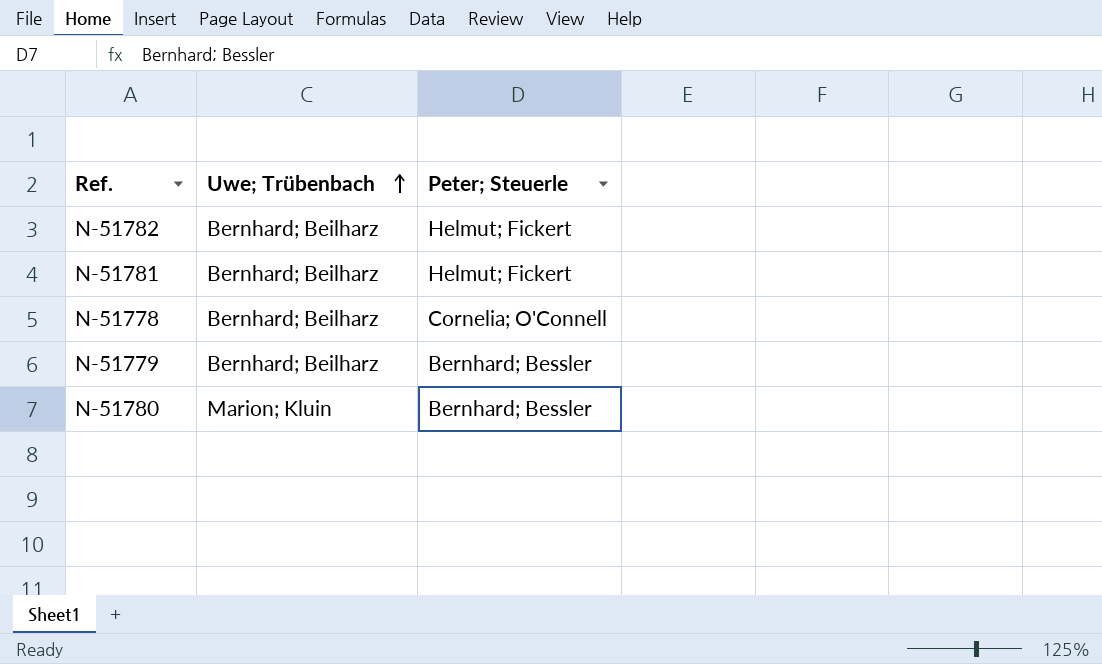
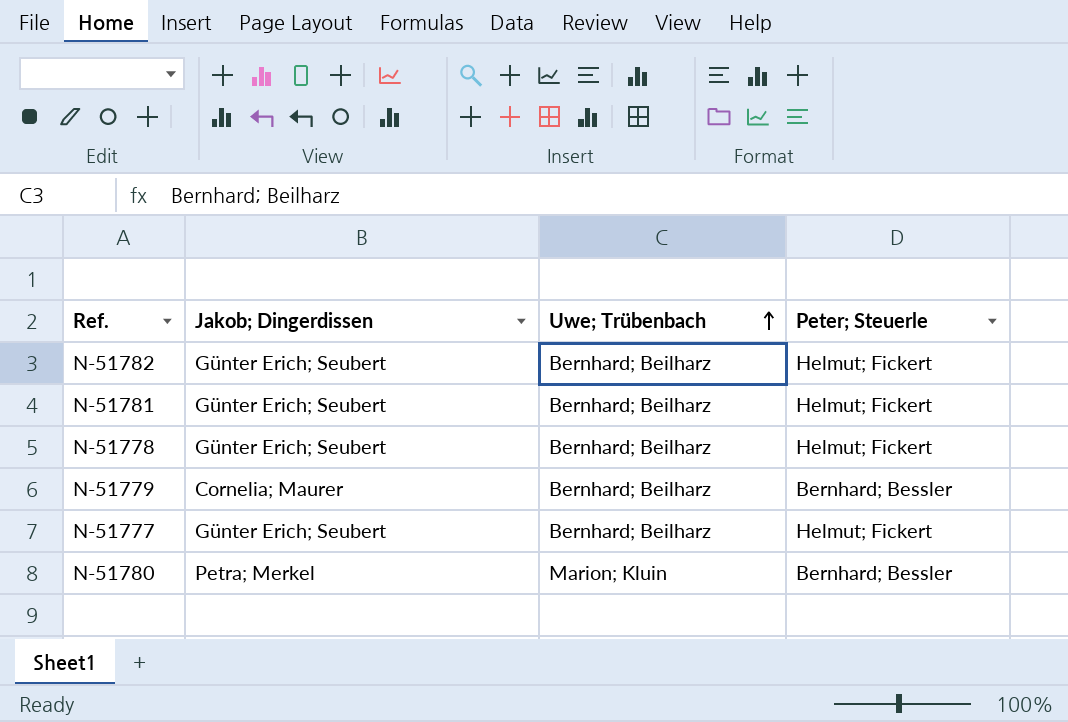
column Jakob; Dingerdissen | position: none -> 2
N-51778 | Peter; Steuerle: Cornelia; O'Connell -> Helmut; Fickert
row N-51777: none -> Günter Erich; Seubert | Bernhard; Beilharz | Helmut; Fickert

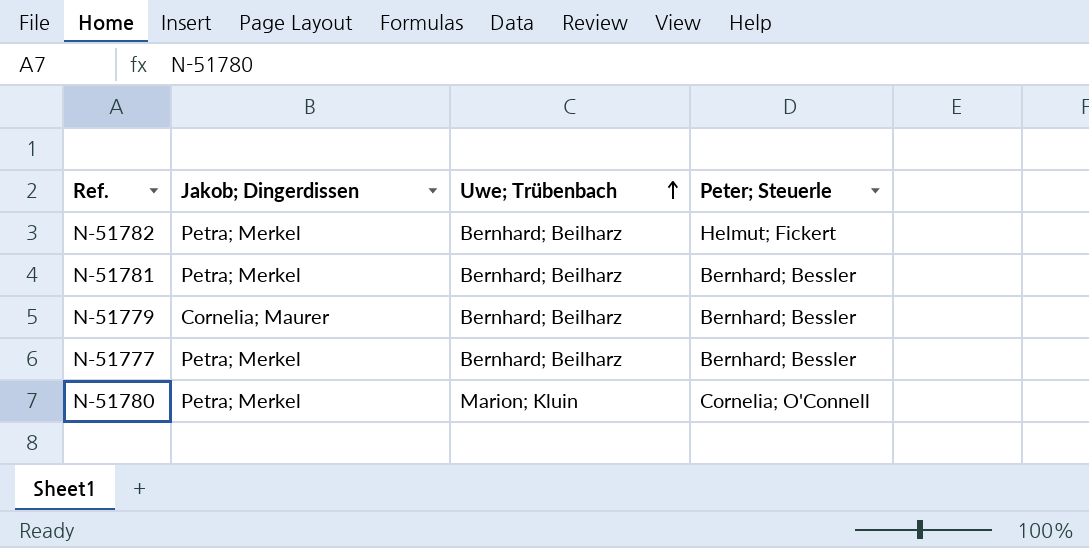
row N-51778: Günter Erich; Seubert | Bernhard; Beilharz | Helmut; Fickert -> none
N-51782 | Jakob; Dingerdissen: Günter Erich; Seubert -> Petra; Merkel
N-51781 | Jakob; Dingerdissen: Günter Erich; Seubert -> Petra; Merkel
N-51781 | Peter; Steuerle: Helmut; Fickert -> Bernhard; Bessler
N-51777 | Jakob; Dingerdissen: Günter Erich; Seubert -> Petra; Merkel
N-51777 | Peter; Steuerle: Helmut; Fickert -> Bernhard; Bessler
N-51780 | Peter; Steuerle: Bernhard; Bessler -> Cornelia; O'Connell

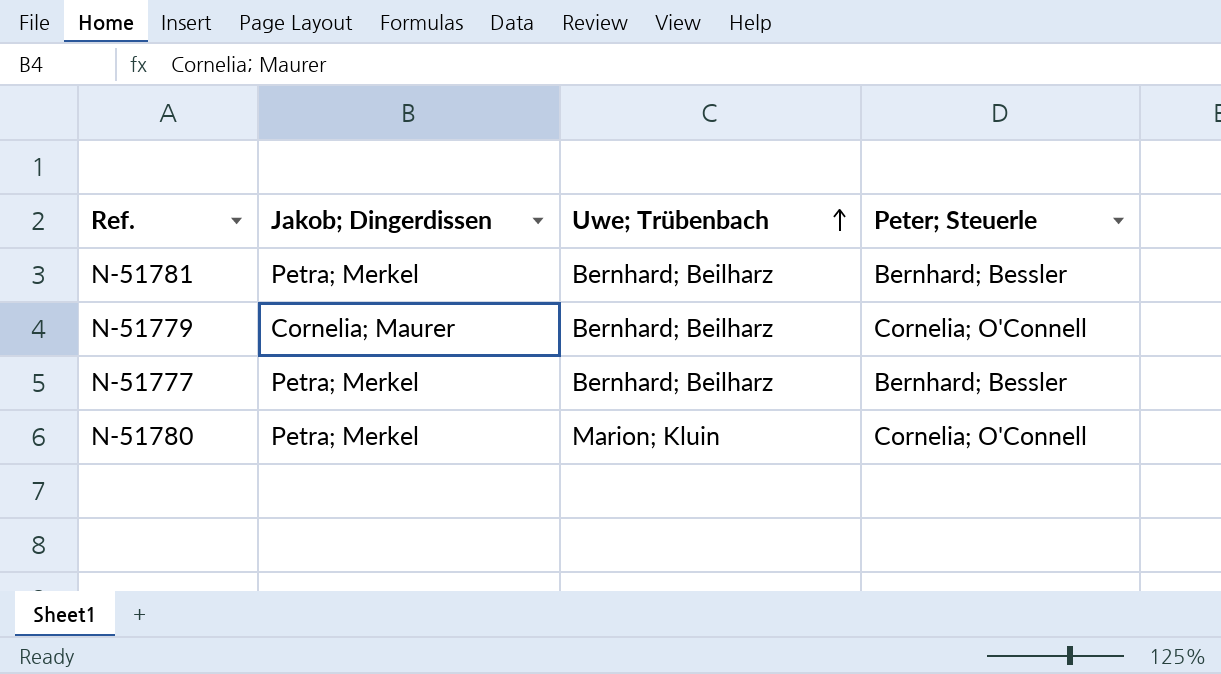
row N-51782: Petra; Merkel | Bernhard; Beilharz | Helmut; Fickert -> none
N-51779 | Peter; Steuerle: Bernhard; Bessler -> Cornelia; O'Connell

